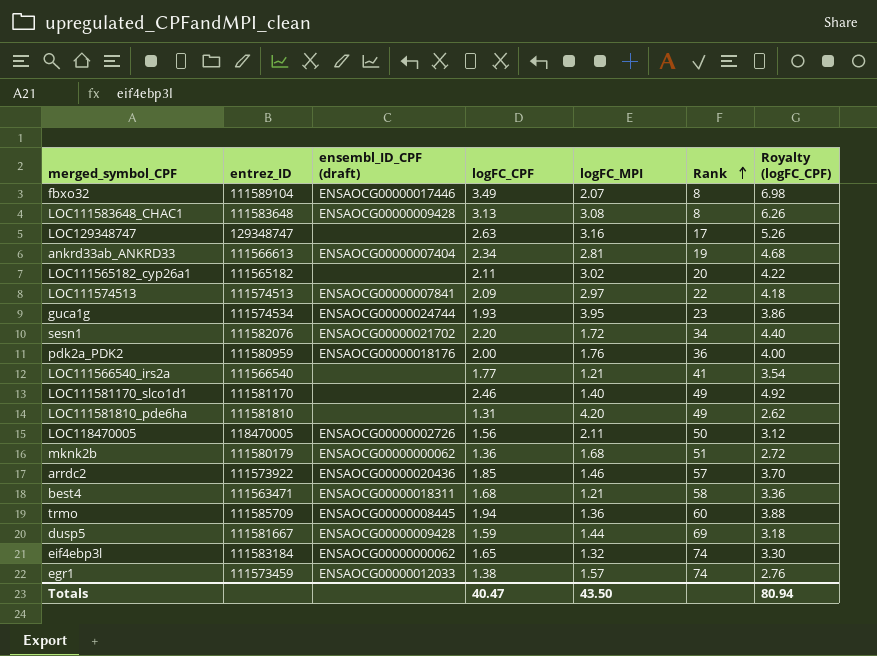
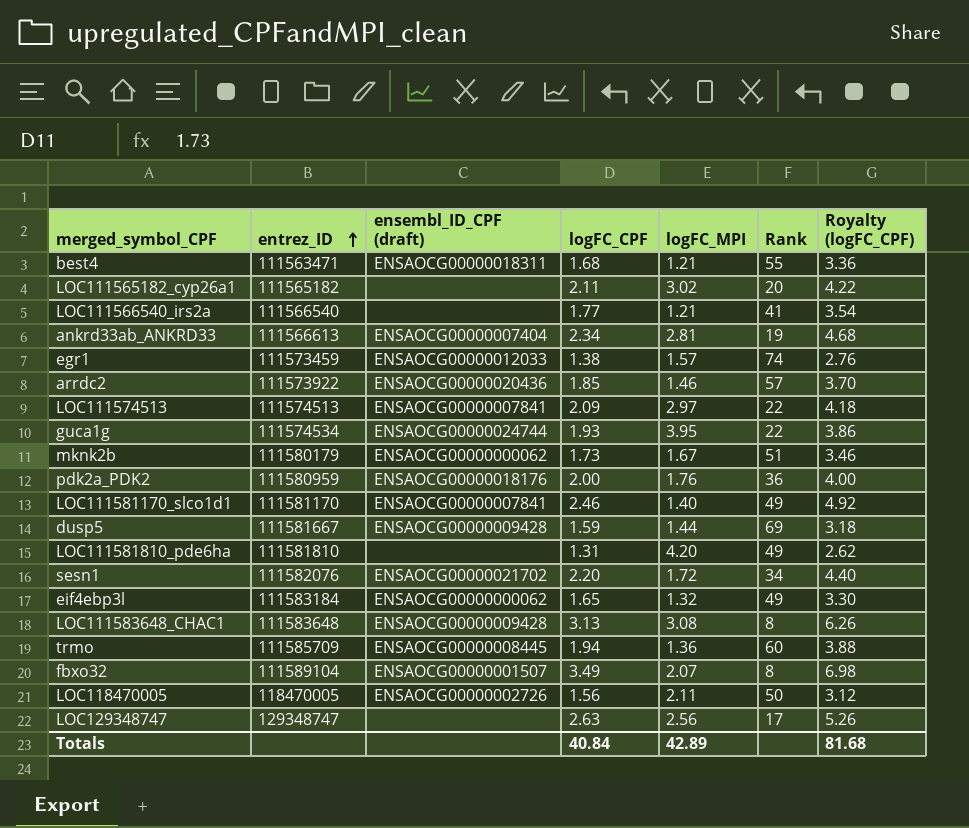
row order: Rank ascending -> entrez_ID ascending
best4 | Rank: 58 -> 55
guca1g | Rank: 23 -> 22
mknk2b | logFC_CPF: 1.36 -> 1.73
mknk2b | logFC_MPI: 1.68 -> 1.67
mknk2b | Royalty (logFC_CPF): 2.72 -> 3.46
LOC111581170_slco1d1 | ensembl_ID_CPF (draft): none -> ENSAOCG00000007841
eif4ebp3l | Rank: 74 -> 49
fbxo32 | ensembl_ID_CPF (draft): ENSAOCG00000017446 -> ENSAOCG00000001507
LOC129348747 | logFC_MPI: 3.16 -> 2.56
Totals | logFC_CPF: 40.47 -> 40.84
Totals | logFC_MPI: 43.50 -> 42.89
Totals | Royalty (logFC_CPF): 80.94 -> 81.68

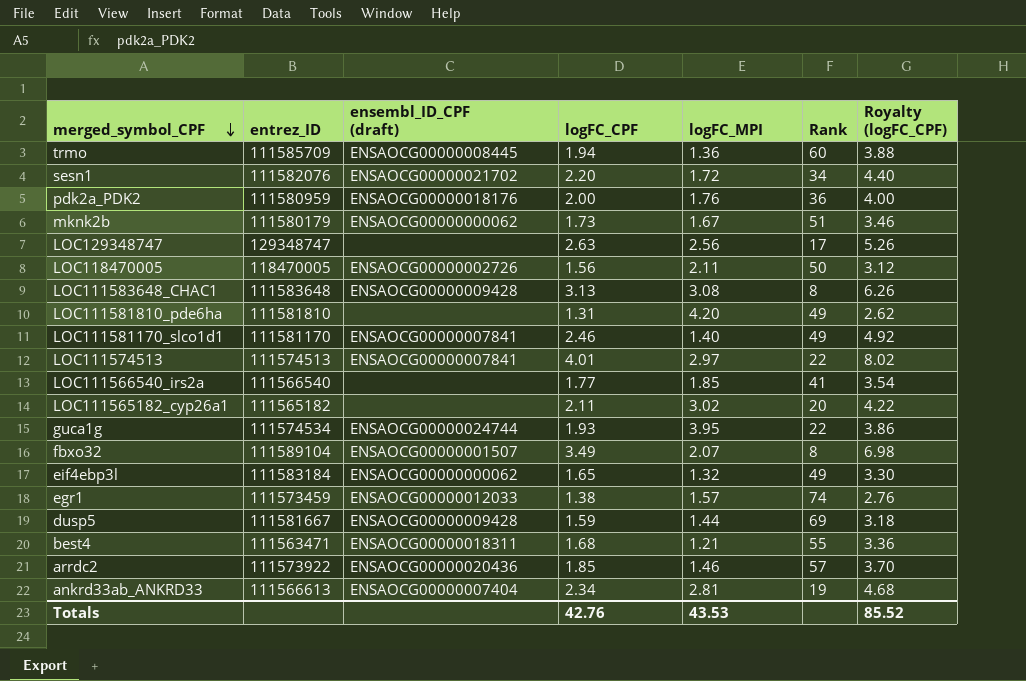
row order: entrez_ID ascending -> merged_symbol_CPF descending
LOC111574513 | logFC_CPF: 2.09 -> 4.01
LOC111574513 | Royalty (logFC_CPF): 4.18 -> 8.02
LOC111566540_irs2a | logFC_MPI: 1.21 -> 1.85
Totals | logFC_CPF: 40.84 -> 42.76
Totals | logFC_MPI: 42.89 -> 43.53
Totals | Royalty (logFC_CPF): 81.68 -> 85.52

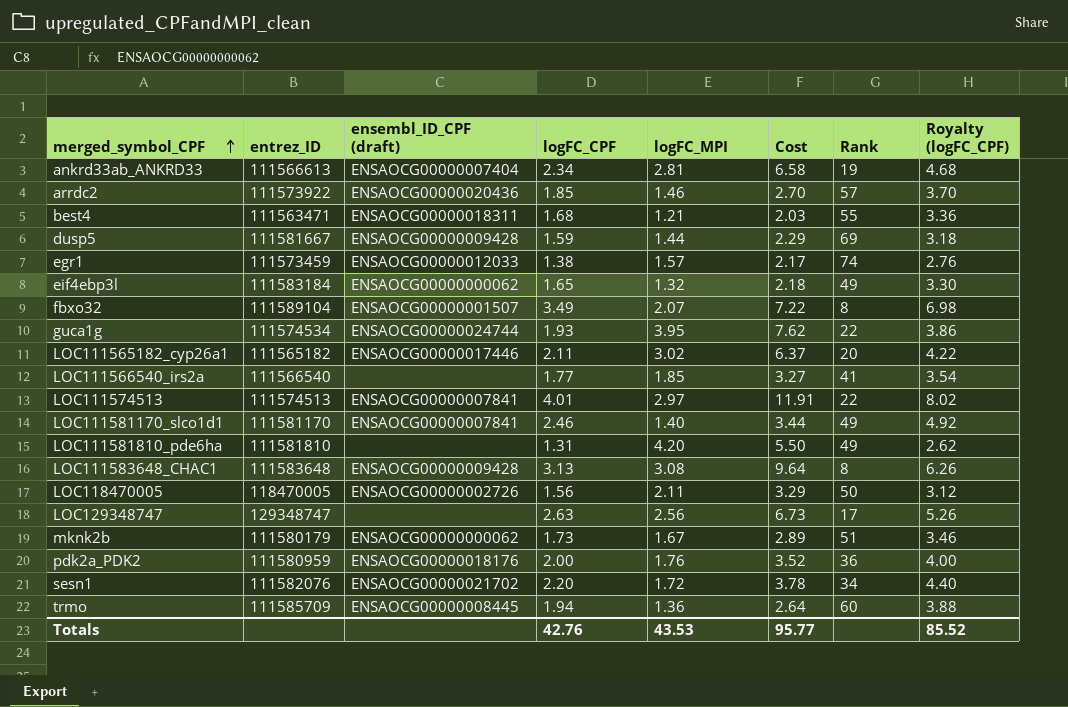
row order: merged_symbol_CPF descending -> merged_symbol_CPF ascending
column Cost | formula: none -> [logFC_CPF] * [logFC_MPI]
LOC111565182_cyp26a1 | ensembl_ID_CPF (draft): none -> ENSAOCG00000017446

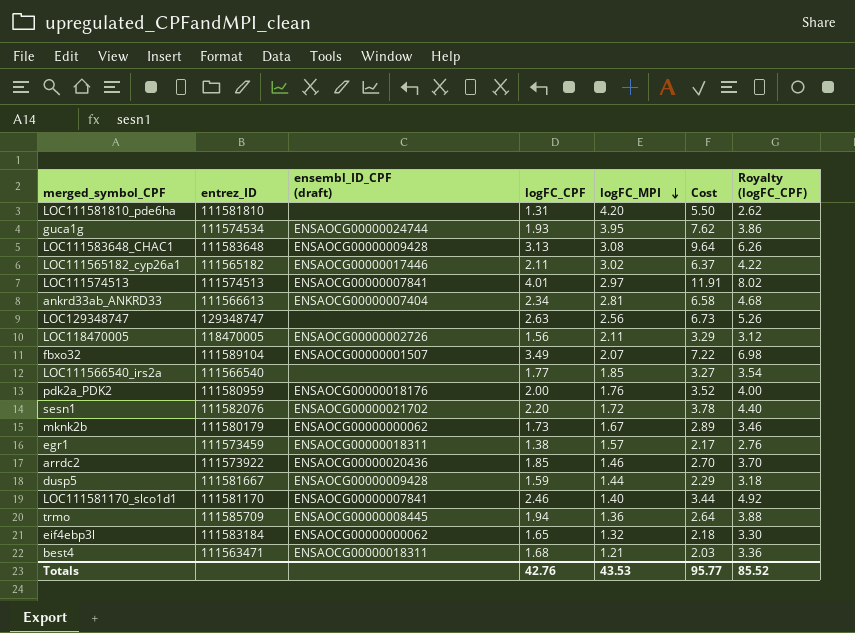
row order: merged_symbol_CPF ascending -> logFC_MPI descending
column Rank | position: 7 -> none
egr1 | ensembl_ID_CPF (draft): ENSAOCG00000012033 -> ENSAOCG00000018311

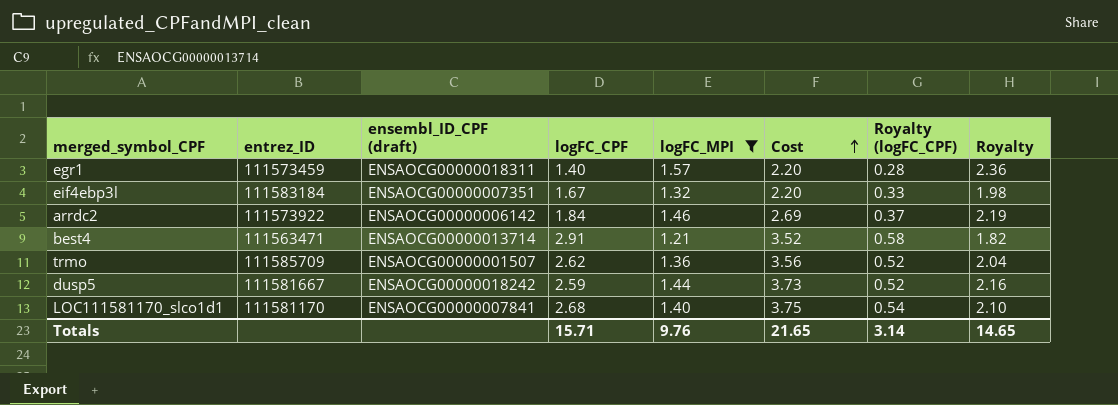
filter: none -> logFC_MPI <= 1.57
row order: logFC_MPI descending -> Cost ascending
column Royalty (logFC_CPF) | formula: [logFC_CPF] * 2 -> [logFC_CPF] * 0.2
column Royalty | formula: none -> [logFC_MPI] * 1.5
egr1 | logFC_CPF: 1.38 -> 1.40
egr1 | Cost: 2.17 -> 2.20
eif4ebp3l | ensembl_ID_CPF (draft): ENSAOCG00000000062 -> ENSAOCG00000007351
eif4ebp3l | logFC_CPF: 1.65 -> 1.67
eif4ebp3l | Cost: 2.18 -> 2.20
arrdc2 | ensembl_ID_CPF (draft): ENSAOCG00000020436 -> ENSAOCG00000006142
arrdc2 | logFC_CPF: 1.85 -> 1.84
arrdc2 | Cost: 2.70 -> 2.69
best4 | ensembl_ID_CPF (draft): ENSAOCG00000018311 -> ENSAOCG00000013714
best4 | logFC_CPF: 1.68 -> 2.91
best4 | Cost: 2.03 -> 3.52
trmo | ensembl_ID_CPF (draft): ENSAOCG00000008445 -> ENSAOCG00000001507
trmo | logFC_CPF: 1.94 -> 2.62
trmo | Cost: 2.64 -> 3.56
dusp5 | ensembl_ID_CPF (draft): ENSAOCG00000009428 -> ENSAOCG00000018242
dusp5 | logFC_CPF: 1.59 -> 2.59
dusp5 | Cost: 2.29 -> 3.73
LOC111581170_slco1d1 | logFC_CPF: 2.46 -> 2.68
LOC111581170_slco1d1 | Cost: 3.44 -> 3.75
Totals | logFC_CPF: 42.76 -> 15.71
Totals | logFC_MPI: 43.53 -> 9.76
Totals | Cost: 95.77 -> 21.65
Totals | Royalty (logFC_CPF): 85.52 -> 3.14

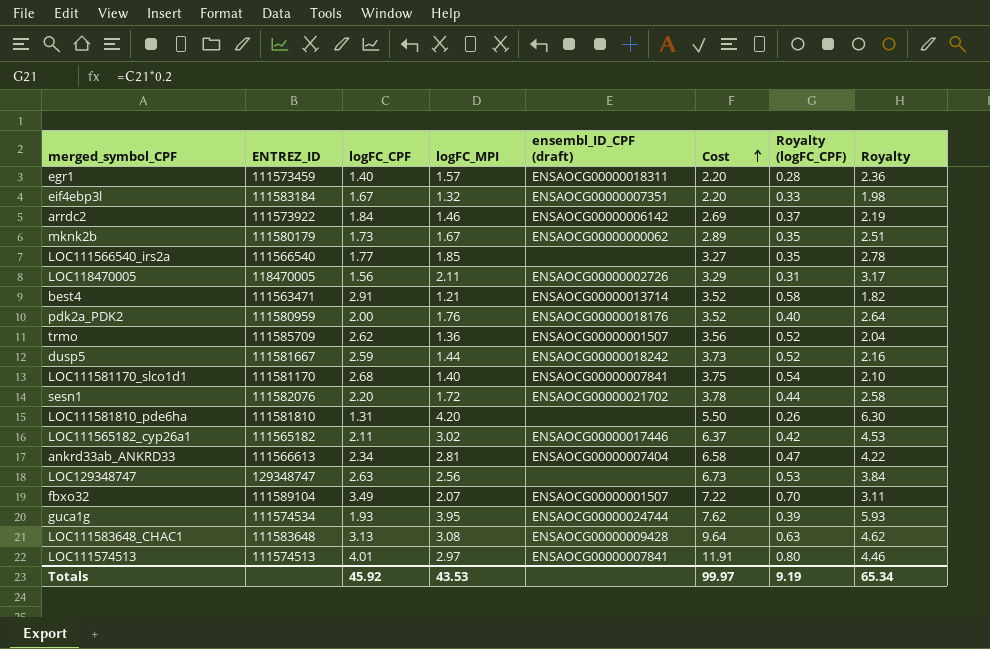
filter: logFC_MPI <= 1.57 -> none
column name: entrez_ID -> ENTREZ_ID
column ensembl_ID_CPF (draft) | position: 3 -> 5
Totals | logFC_CPF: 15.71 -> 45.92
Totals | logFC_MPI: 9.76 -> 43.53
Totals | Cost: 21.65 -> 99.97
Totals | Royalty (logFC_CPF): 3.14 -> 9.19
Totals | Royalty: 14.65 -> 65.34

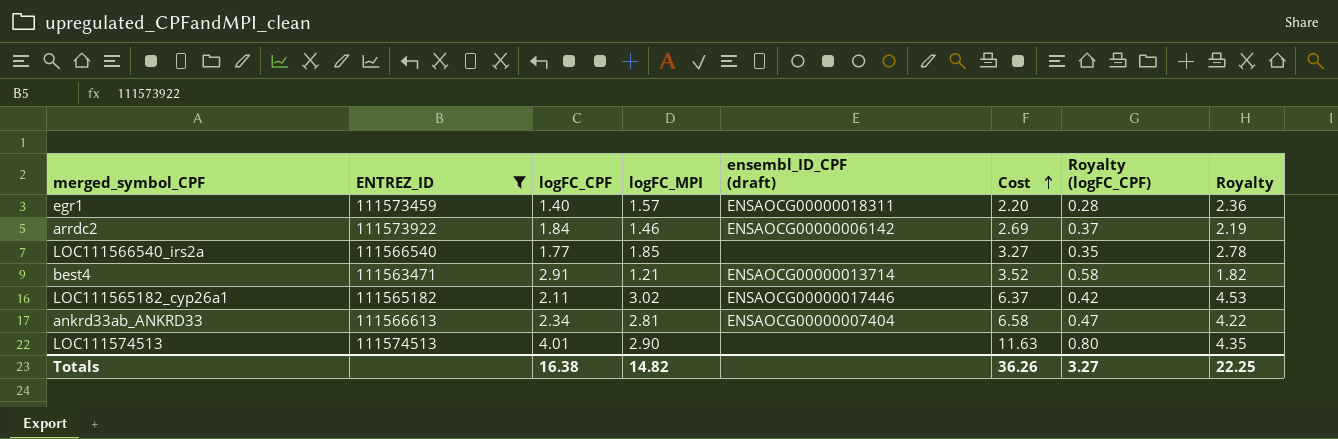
filter: none -> ENTREZ_ID <= 111574513
LOC111574513 | logFC_MPI: 2.97 -> 2.90
LOC111574513 | ensembl_ID_CPF (draft): ENSAOCG00000007841 -> none
LOC111574513 | Cost: 11.91 -> 11.63
LOC111574513 | Royalty: 4.46 -> 4.35
Totals | logFC_CPF: 45.92 -> 16.38
Totals | logFC_MPI: 43.53 -> 14.82
Totals | Cost: 99.97 -> 36.26
Totals | Royalty (logFC_CPF): 9.19 -> 3.27
Totals | Royalty: 65.34 -> 22.25

